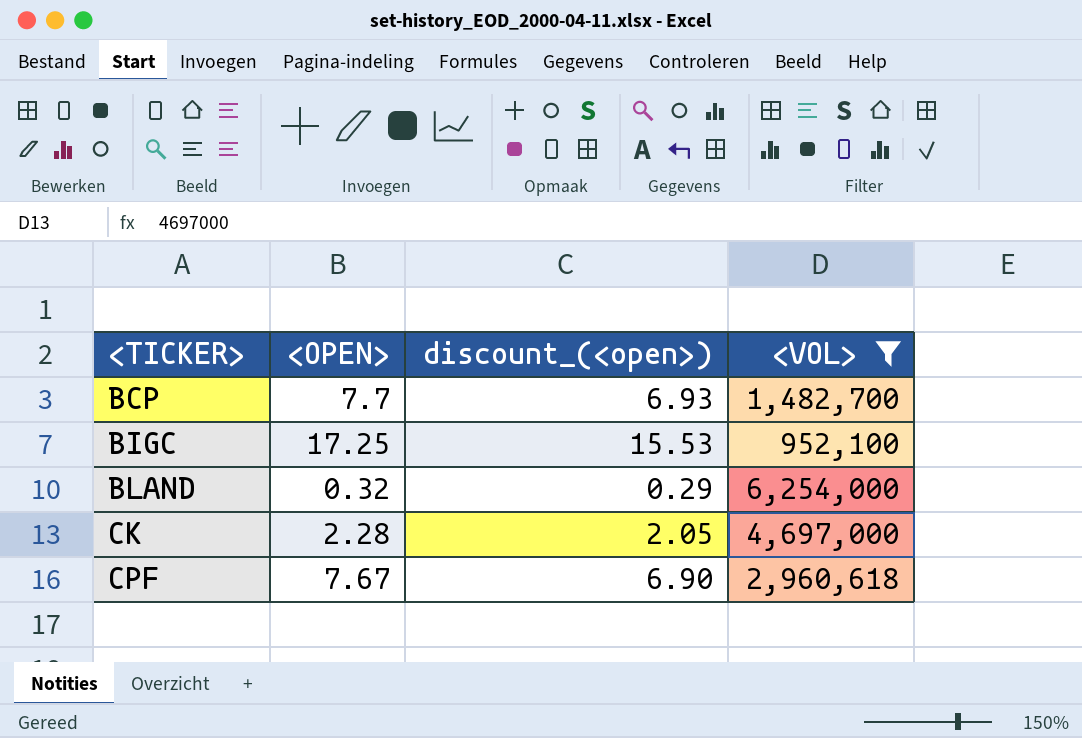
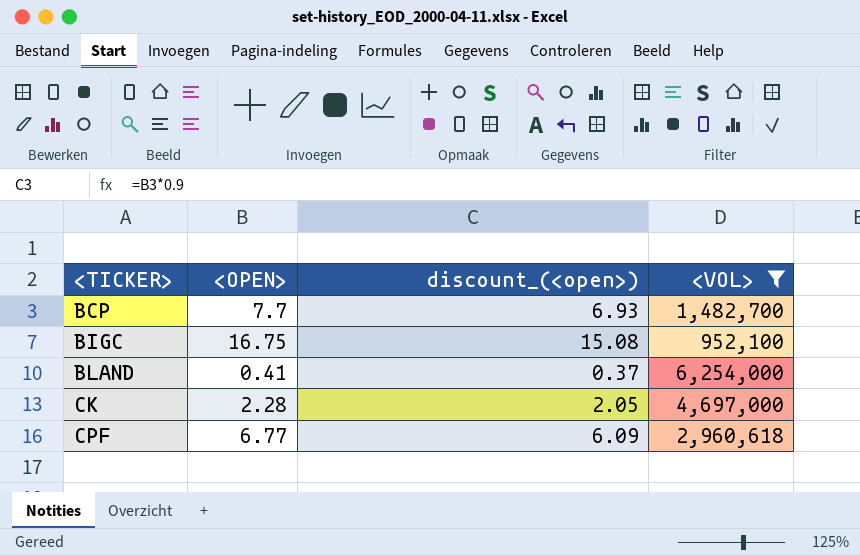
BIGC | <OPEN>: 17.25 -> 16.75
BIGC | discount_(<open>): 15.53 -> 15.08
BLAND | <OPEN>: 0.32 -> 0.41
BLAND | discount_(<open>): 0.29 -> 0.37
CPF | <OPEN>: 7.67 -> 6.77
CPF | discount_(<open>): 6.90 -> 6.09

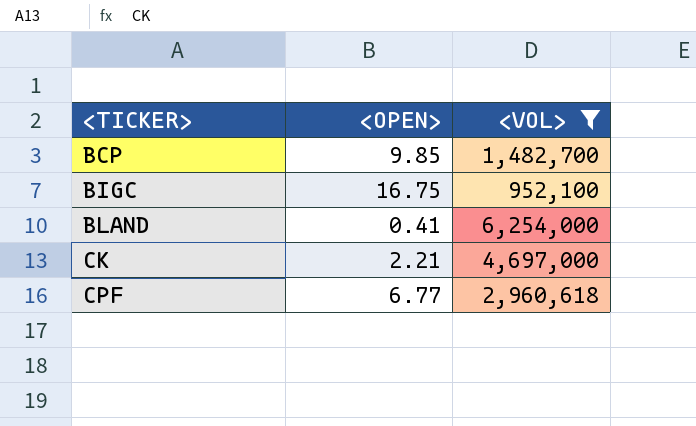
column discount_(<open>) | formula: [<OPEN>] * 0.9 -> none
BCP | <OPEN>: 7.7 -> 9.85
CK | <OPEN>: 2.28 -> 2.21

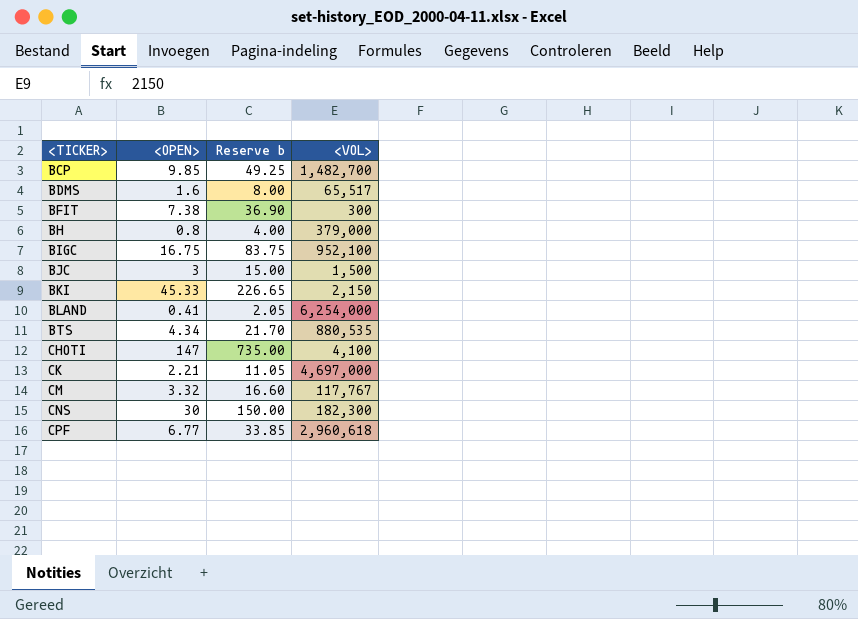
filter: <VOL> >= 952,100 -> none
column Reserve b | formula: none -> [<OPEN>] * 5

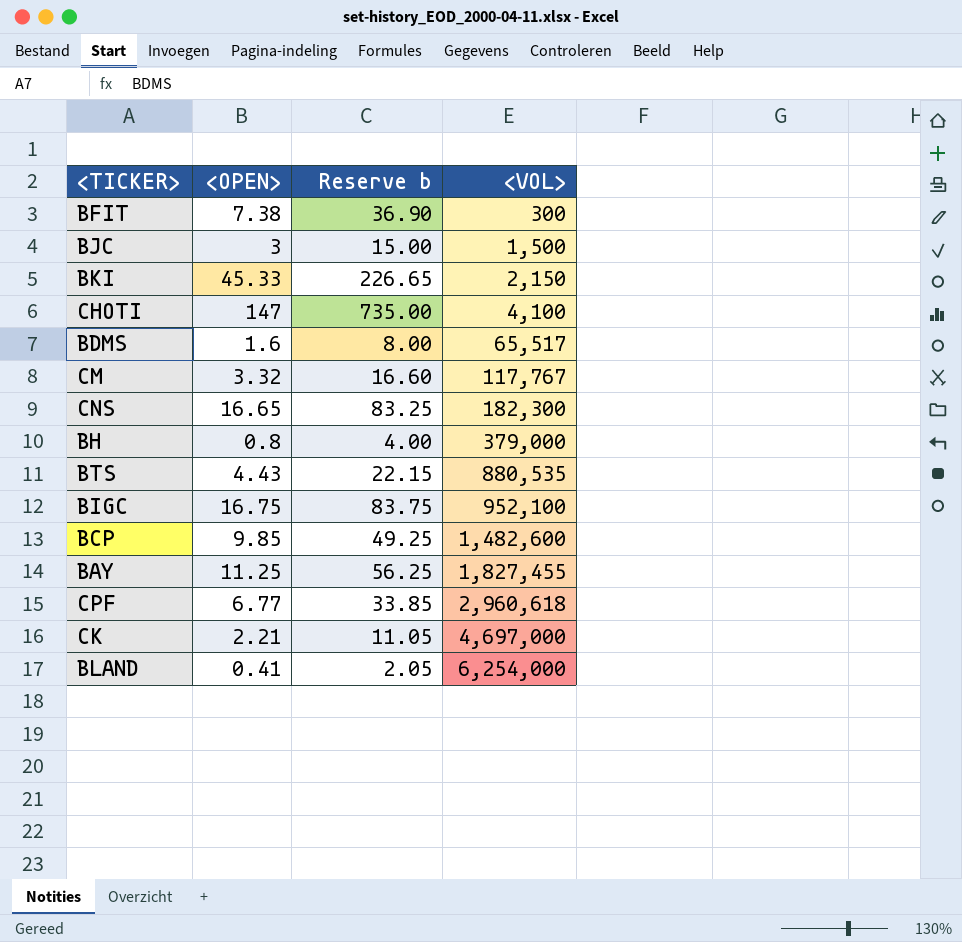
row order: <TICKER> ascending -> <VOL> ascending
CNS | <OPEN>: 30 -> 16.65
CNS | Reserve b: 150.00 -> 83.25
BTS | <OPEN>: 4.34 -> 4.43
BTS | Reserve b: 21.70 -> 22.15
BCP | <VOL>: 1,482,700 -> 1,482,600
row BAY: none -> 11.25 | 56.25 | 1,827,455

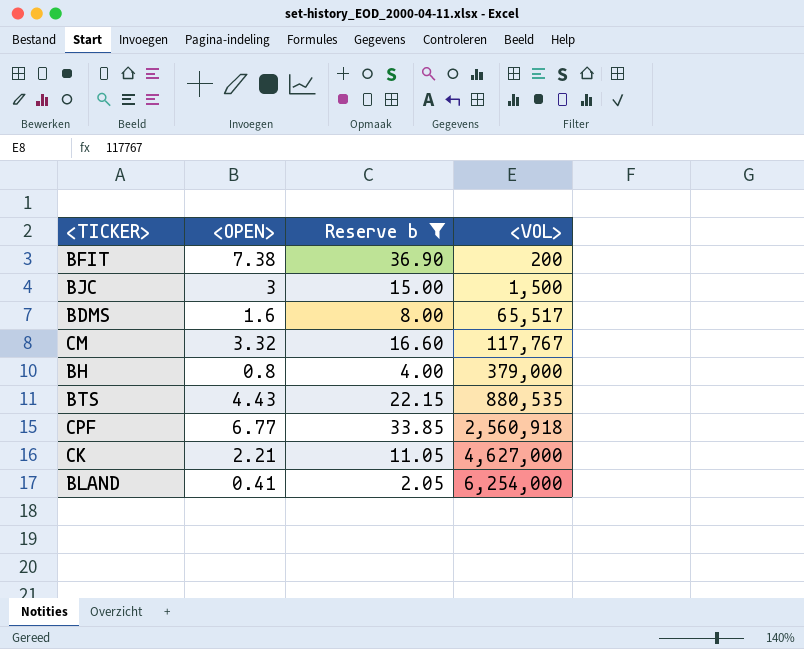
filter: none -> Reserve b <= 36.90
BFIT | <VOL>: 300 -> 200
CPF | <VOL>: 2,960,618 -> 2,560,918
CK | <VOL>: 4,697,000 -> 4,627,000

